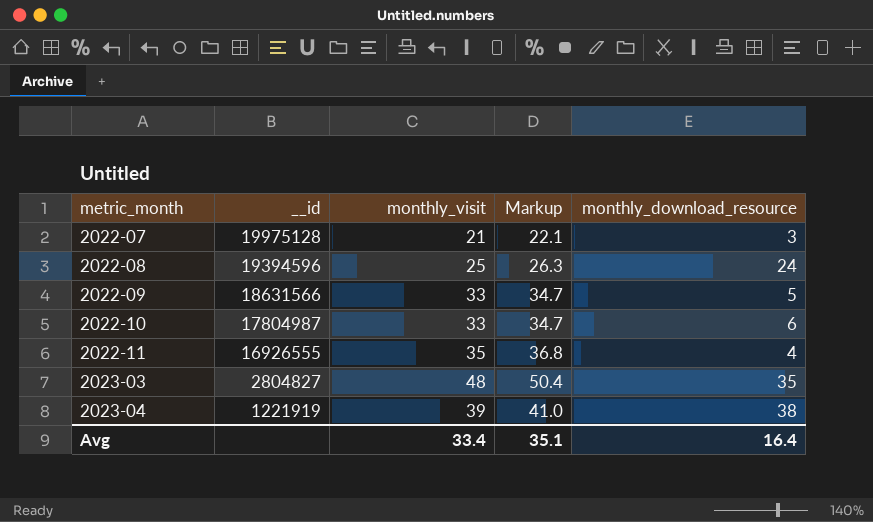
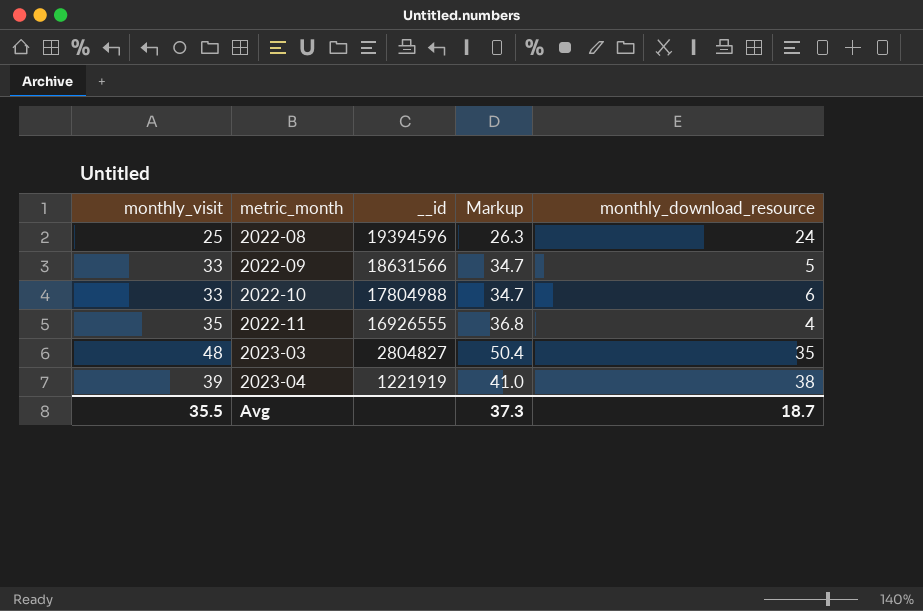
column monthly_visit | position: 3 -> 1
row 2022-07: 19975128 | 21 | 22.1 | 3 -> none
2022-10 | __id: 17804987 -> 17804988
Avg | monthly_visit: 33.4 -> 35.5
Avg | Markup: 35.1 -> 37.3
Avg | monthly_download_resource: 16.4 -> 18.7

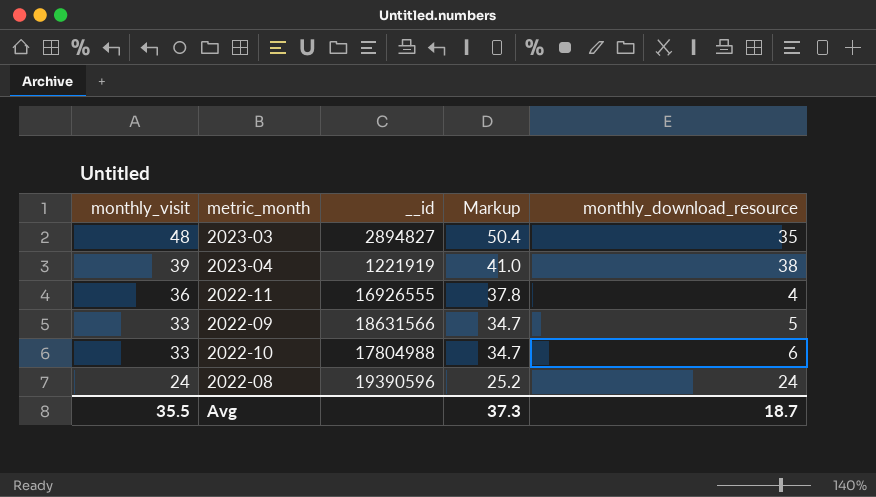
row order: metric_month ascending -> monthly_visit descending
2023-03 | __id: 2804827 -> 2894827
2022-11 | monthly_visit: 35 -> 36
2022-11 | Markup: 36.8 -> 37.8
2022-08 | monthly_visit: 25 -> 24
2022-08 | __id: 19394596 -> 19390596
2022-08 | Markup: 26.3 -> 25.2

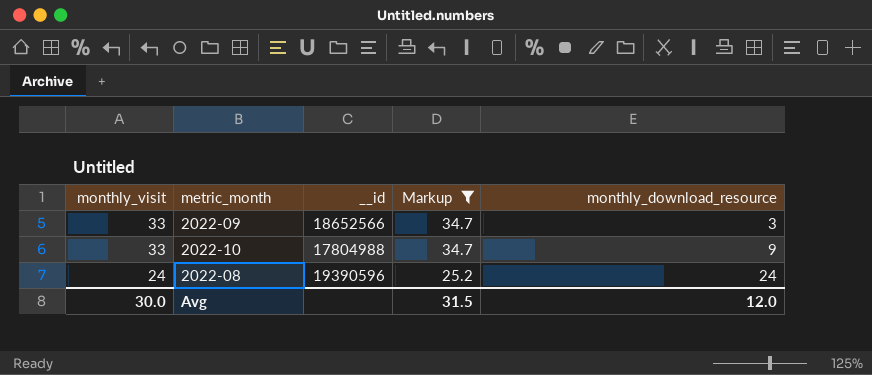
filter: none -> Markup <= 34.7
2022-09 | __id: 18631566 -> 18652566
2022-09 | monthly_download_resource: 5 -> 3
2022-10 | monthly_download_resource: 6 -> 9
Avg | monthly_visit: 35.5 -> 30.0
Avg | Markup: 37.3 -> 31.5
Avg | monthly_download_resource: 18.7 -> 12.0

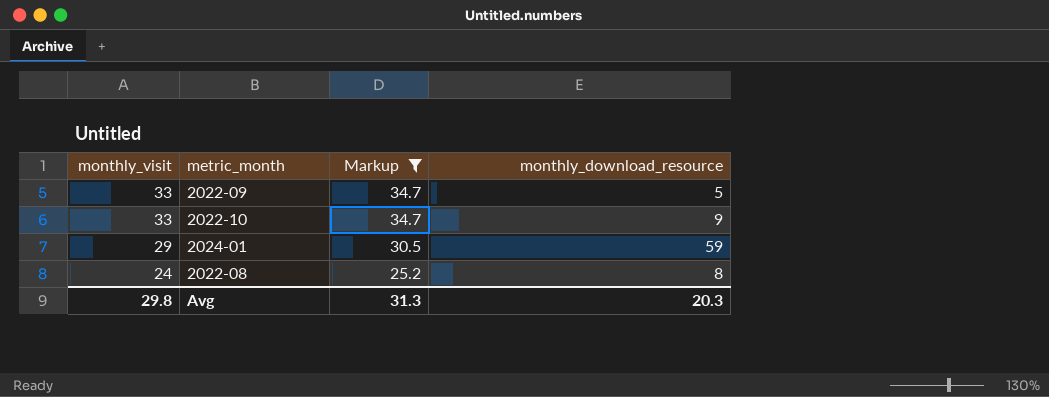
column __id | position: 3 -> none
2022-09 | monthly_download_resource: 3 -> 5
row 2024-01: none -> 29 | 30.5 | 59
2022-08 | monthly_download_resource: 24 -> 8
Avg | monthly_visit: 30.0 -> 29.8
Avg | Markup: 31.5 -> 31.3
Avg | monthly_download_resource: 12.0 -> 20.3

